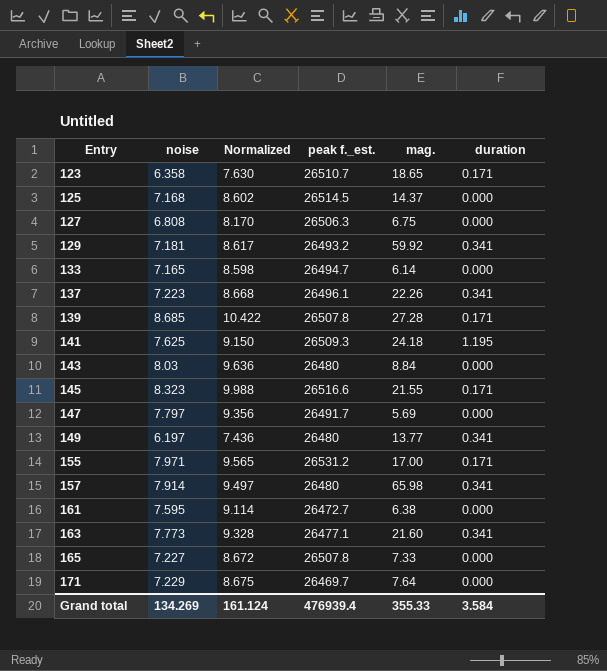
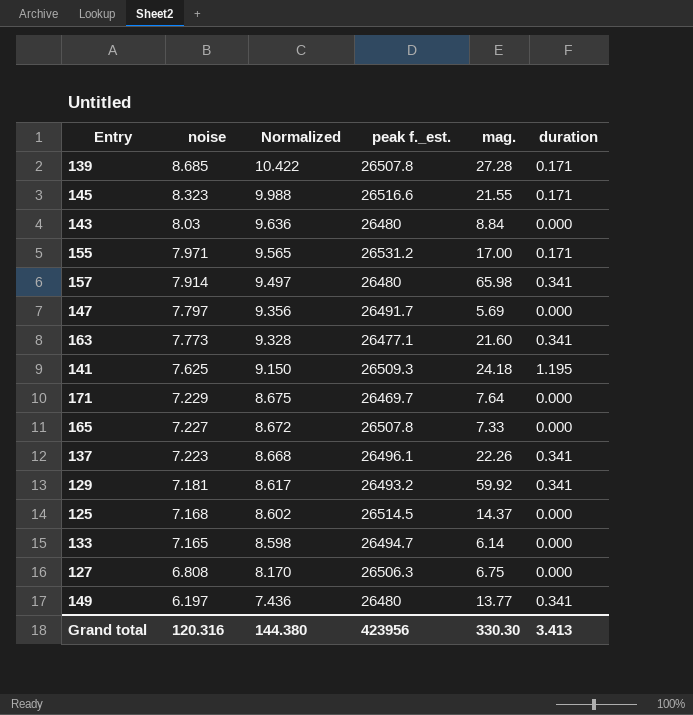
row order: Entry ascending -> noise descending
row 123: 6.358 | 7.630 | 26510.7 | 18.65 | 0.171 -> none
row 161: 7.595 | 9.114 | 26472.7 | 6.38 | 0.000 -> none
Grand total | noise: 134.269 -> 120.316
Grand total | Normalized: 161.124 -> 144.380
Grand total | peak f._est.: 476939.4 -> 423956
Grand total | mag.: 355.33 -> 330.30
Grand total | duration: 3.584 -> 3.413

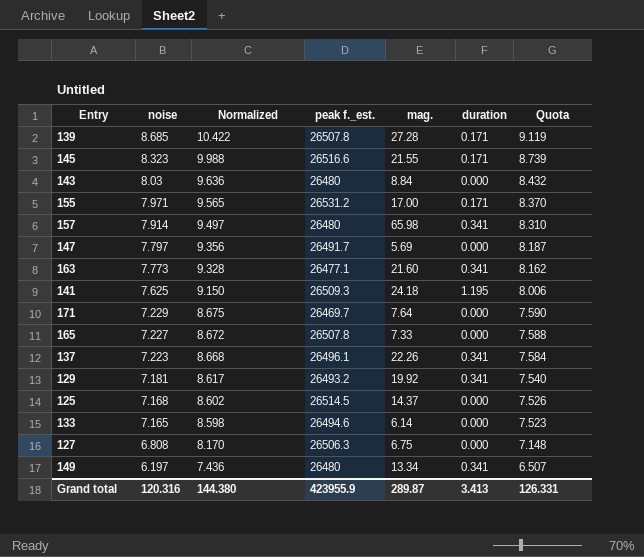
column Quota | formula: none -> [noise] * 1.05
129 | mag.: 59.92 -> 19.92
133 | peak f._est.: 26494.7 -> 26494.6
149 | mag.: 13.77 -> 13.34
Grand total | peak f._est.: 423956 -> 423955.9
Grand total | mag.: 330.30 -> 289.87

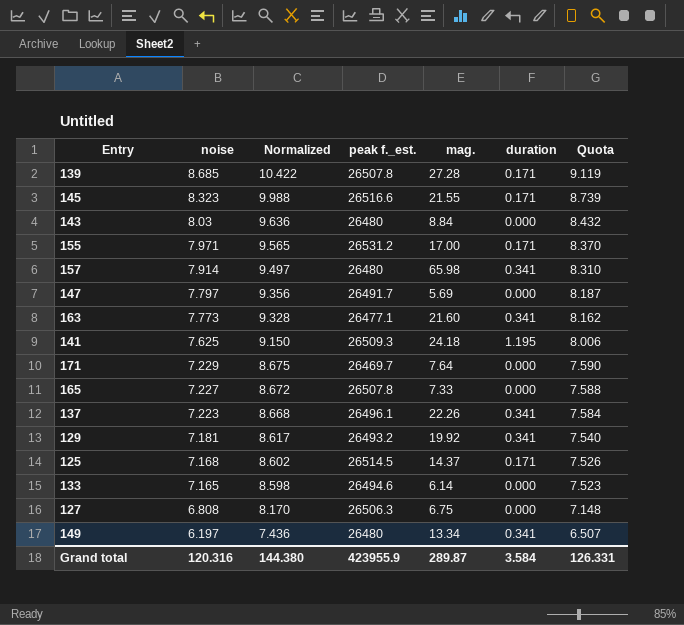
125 | duration: 0.000 -> 0.171
Grand total | duration: 3.413 -> 3.584

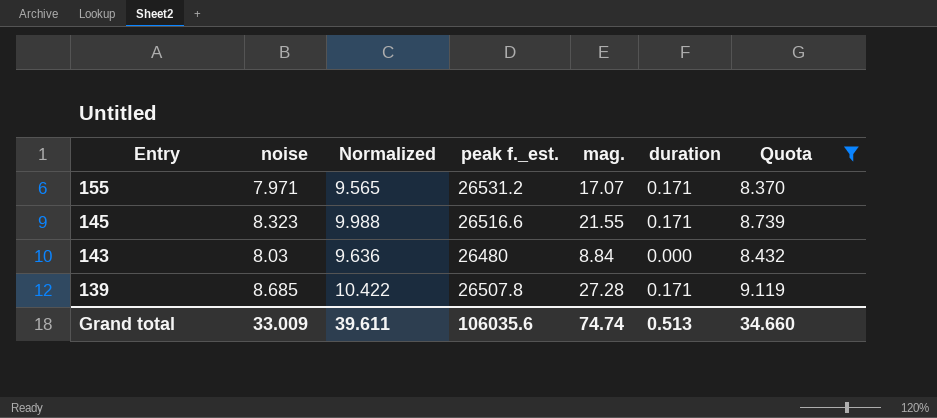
filter: none -> Quota >= 8.370
row order: noise descending -> Entry descending
155 | mag.: 17.00 -> 17.07
Grand total | noise: 120.316 -> 33.009
Grand total | Normalized: 144.380 -> 39.611
Grand total | peak f._est.: 423955.9 -> 106035.6
Grand total | mag.: 289.87 -> 74.74
Grand total | duration: 3.584 -> 0.513
Grand total | Quota: 126.331 -> 34.660

